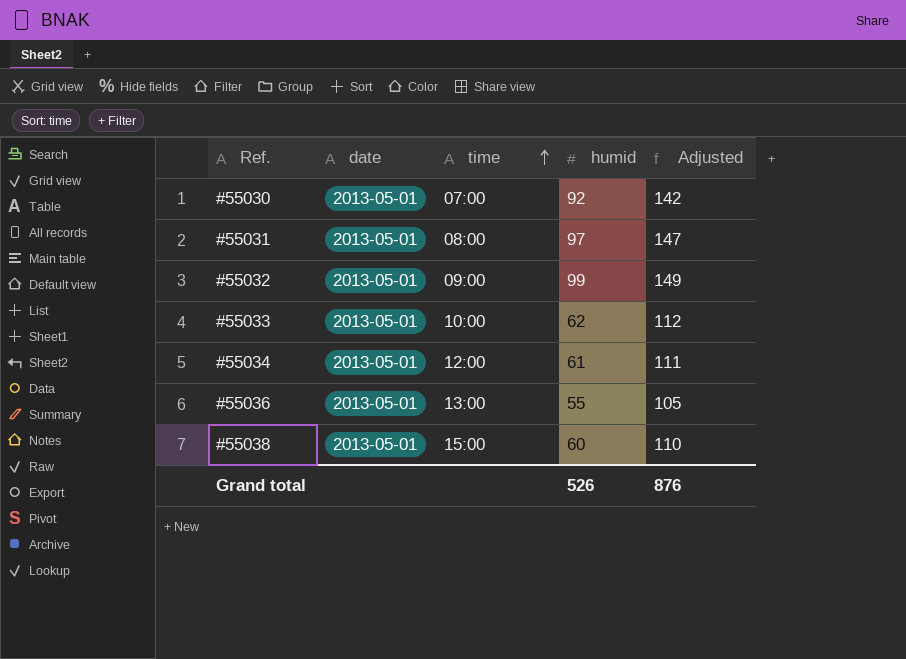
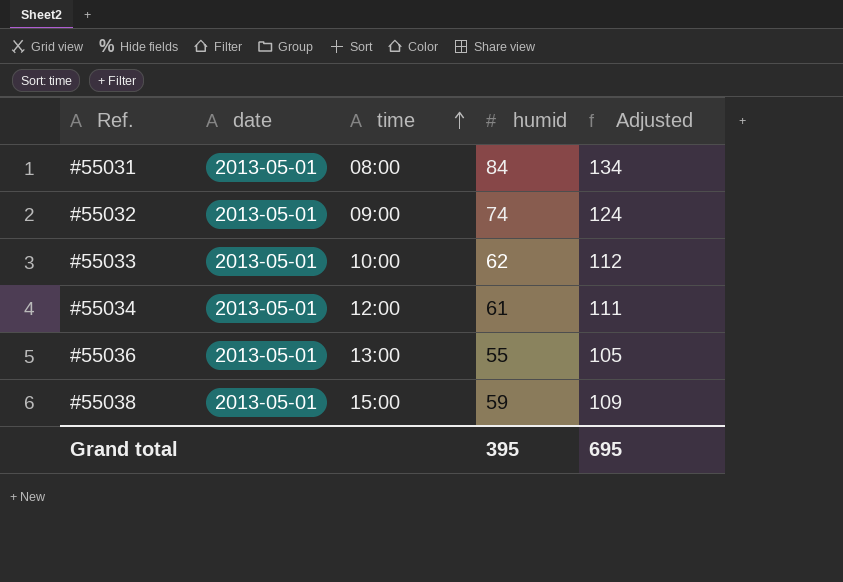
row #55030: 2013-05-01 | 07:00 | 92 | 142 -> none
#55031 | humid: 97 -> 84
#55031 | Adjusted: 147 -> 134
#55032 | humid: 99 -> 74
#55032 | Adjusted: 149 -> 124
#55038 | humid: 60 -> 59
#55038 | Adjusted: 110 -> 109
Grand total | humid: 526 -> 395
Grand total | Adjusted: 876 -> 695

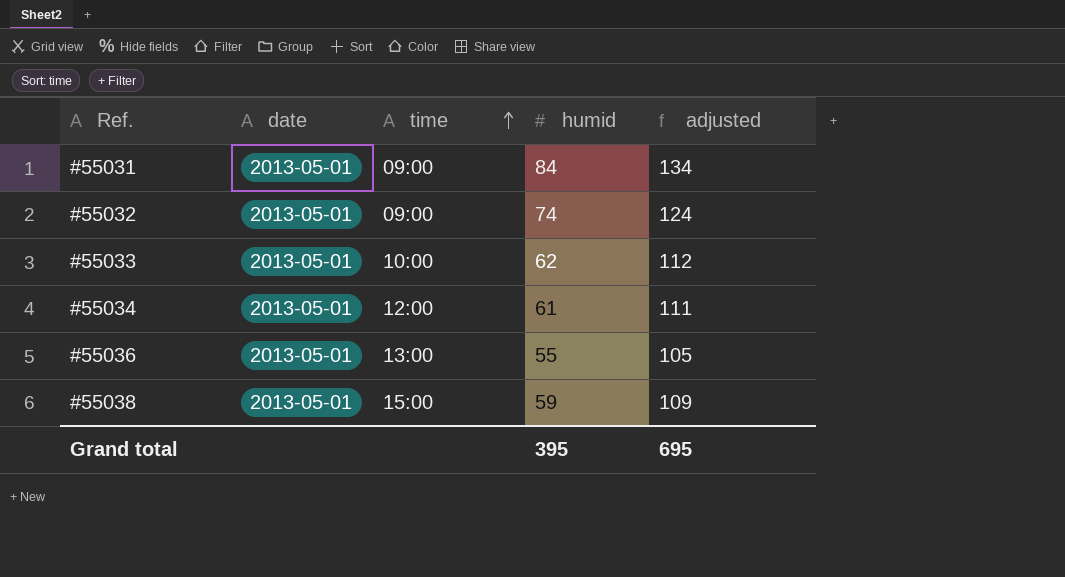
column name: Adjusted -> adjusted
#55031 | time: 08:00 -> 09:00

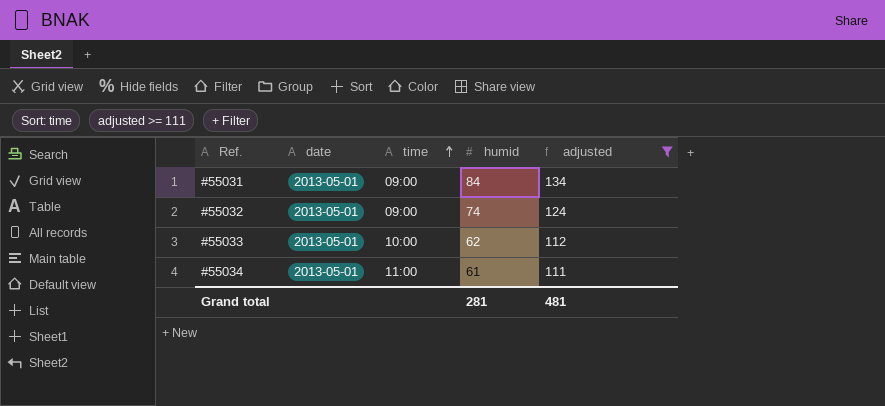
filter: none -> adjusted >= 111
#55034 | time: 12:00 -> 11:00
Grand total | humid: 395 -> 281
Grand total | adjusted: 695 -> 481

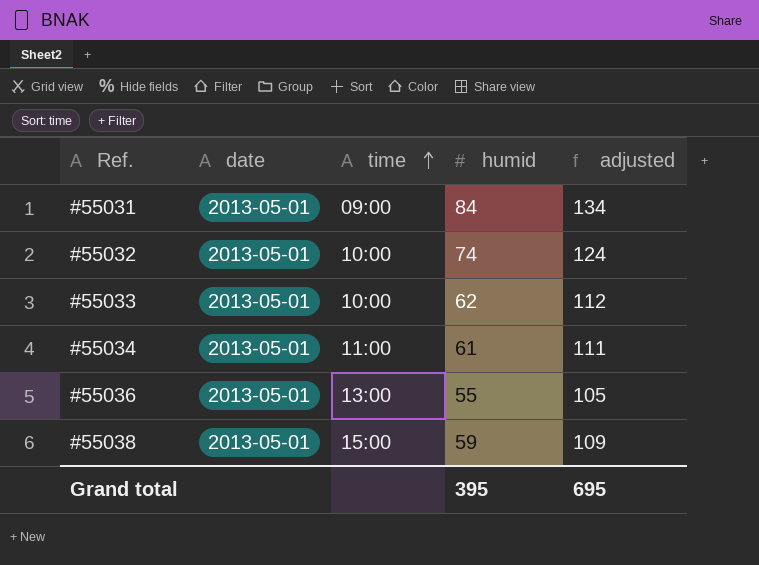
filter: adjusted >= 111 -> none
#55032 | time: 09:00 -> 10:00
Grand total | humid: 281 -> 395
Grand total | adjusted: 481 -> 695

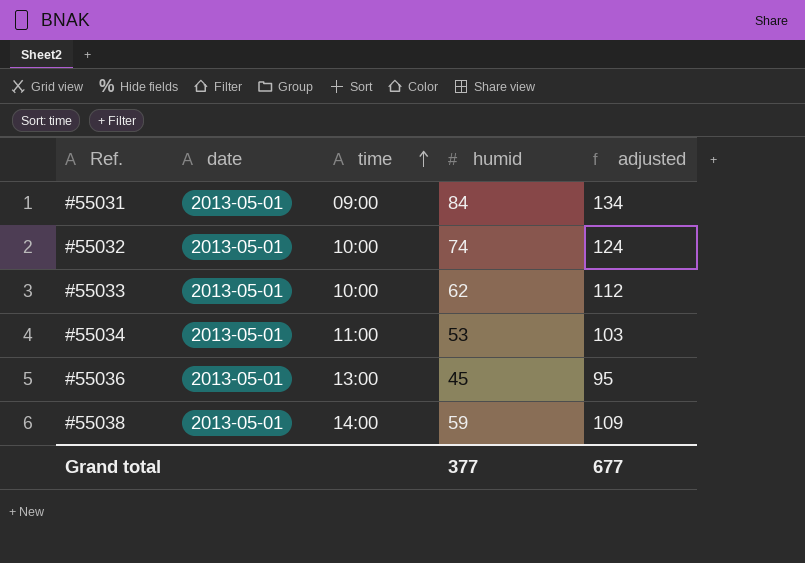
#55034 | humid: 61 -> 53
#55034 | adjusted: 111 -> 103
#55036 | humid: 55 -> 45
#55036 | adjusted: 105 -> 95
#55038 | time: 15:00 -> 14:00
Grand total | humid: 395 -> 377
Grand total | adjusted: 695 -> 677

